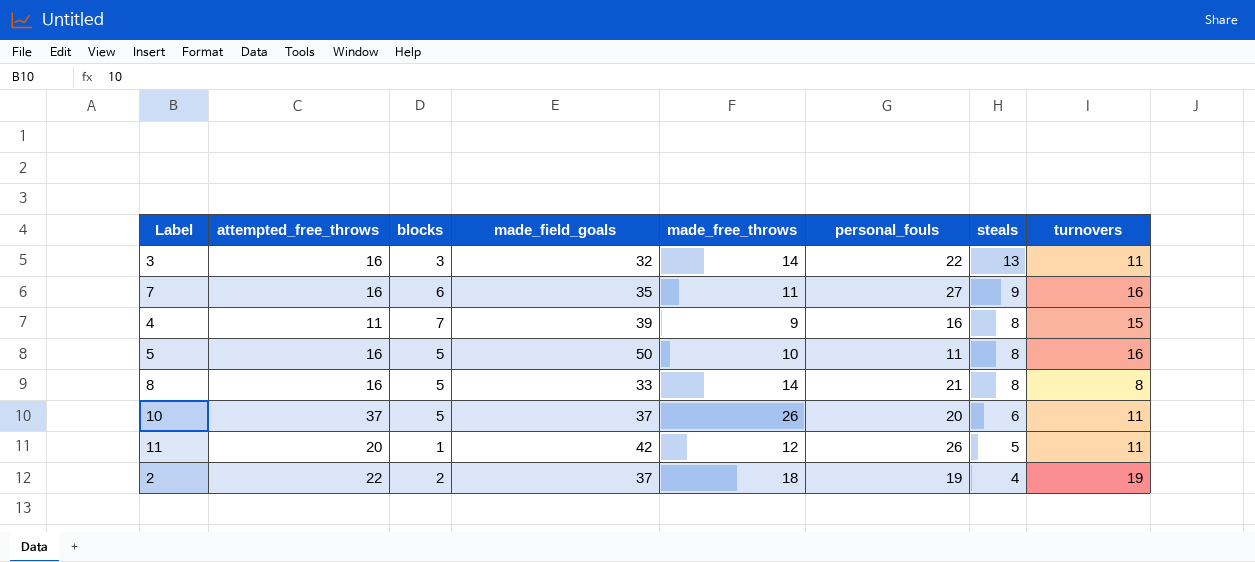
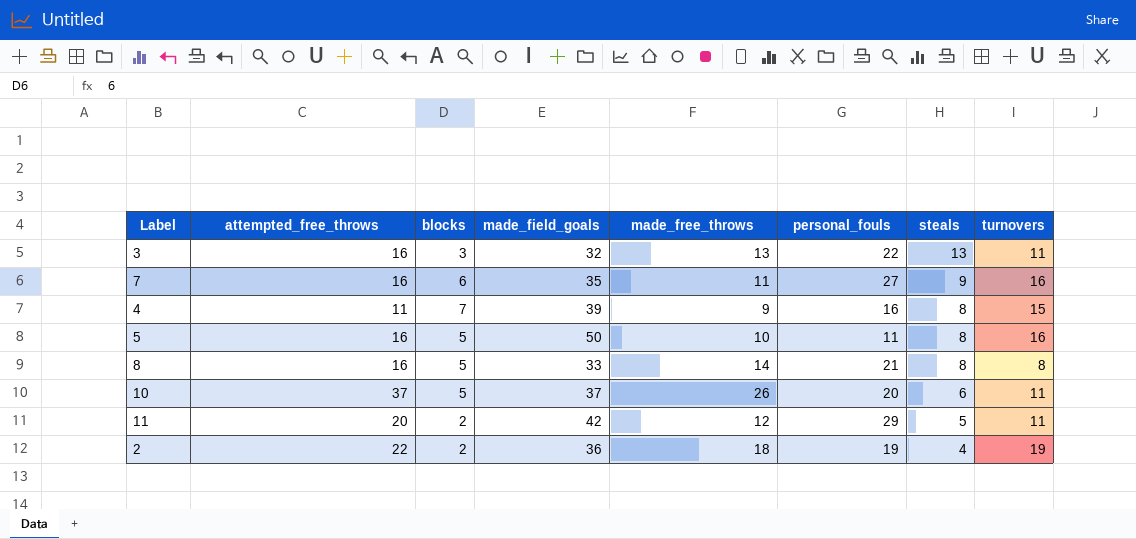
3 | made_free_throws: 14 -> 13
11 | blocks: 1 -> 2
11 | personal_fouls: 26 -> 29
2 | made_field_goals: 37 -> 36

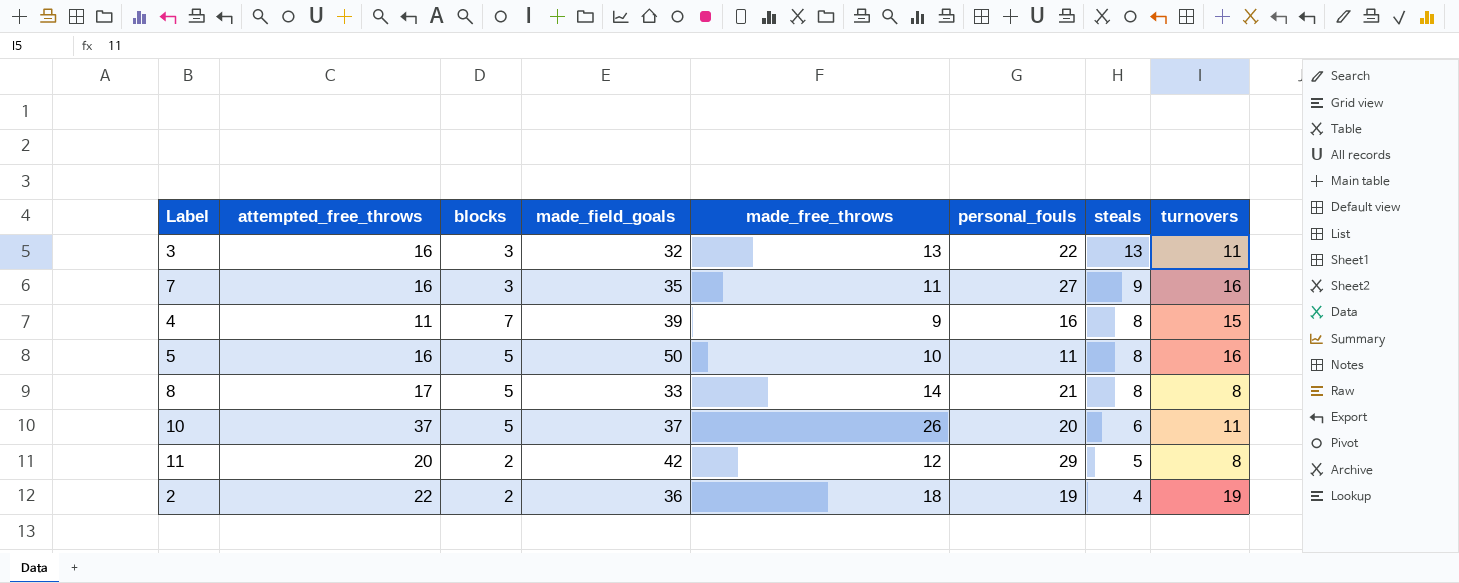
7 | blocks: 6 -> 3
8 | attempted_free_throws: 16 -> 17
11 | turnovers: 11 -> 8

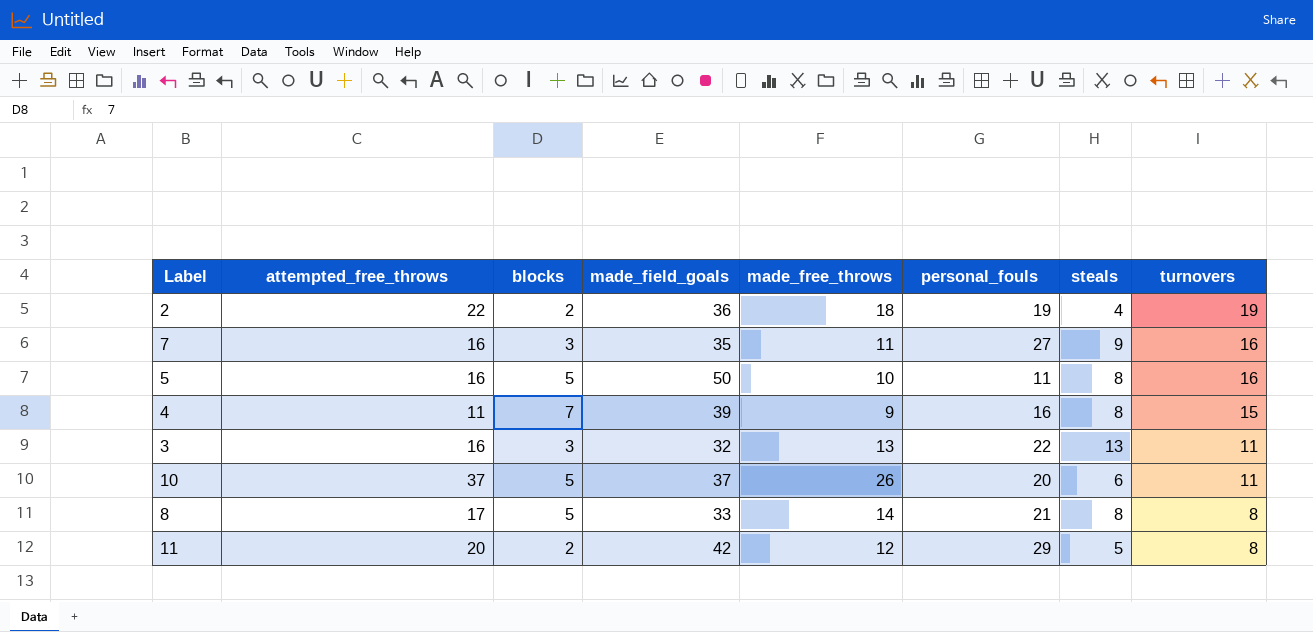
row order: steals descending -> turnovers descending

